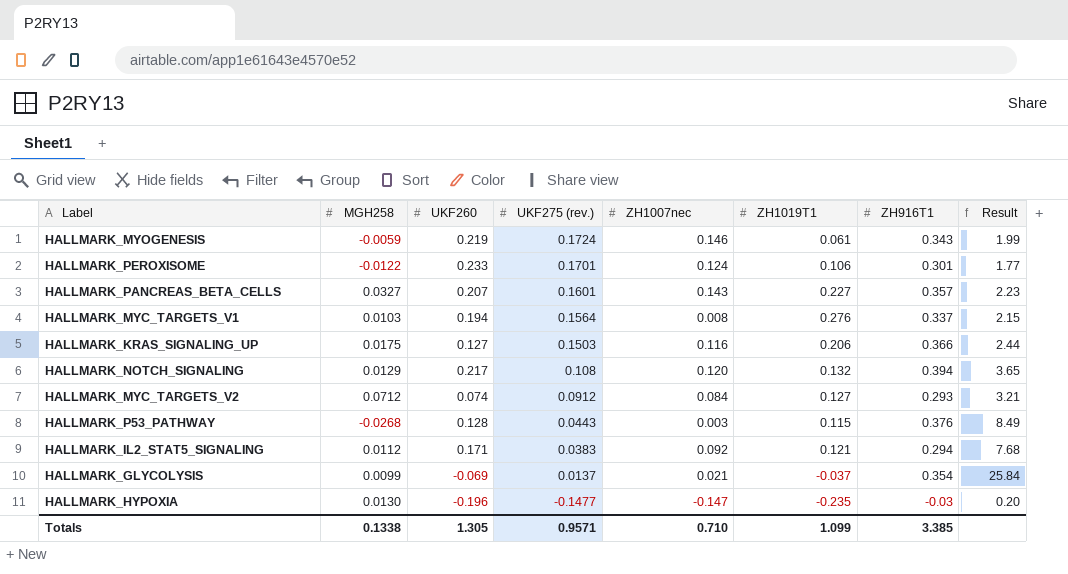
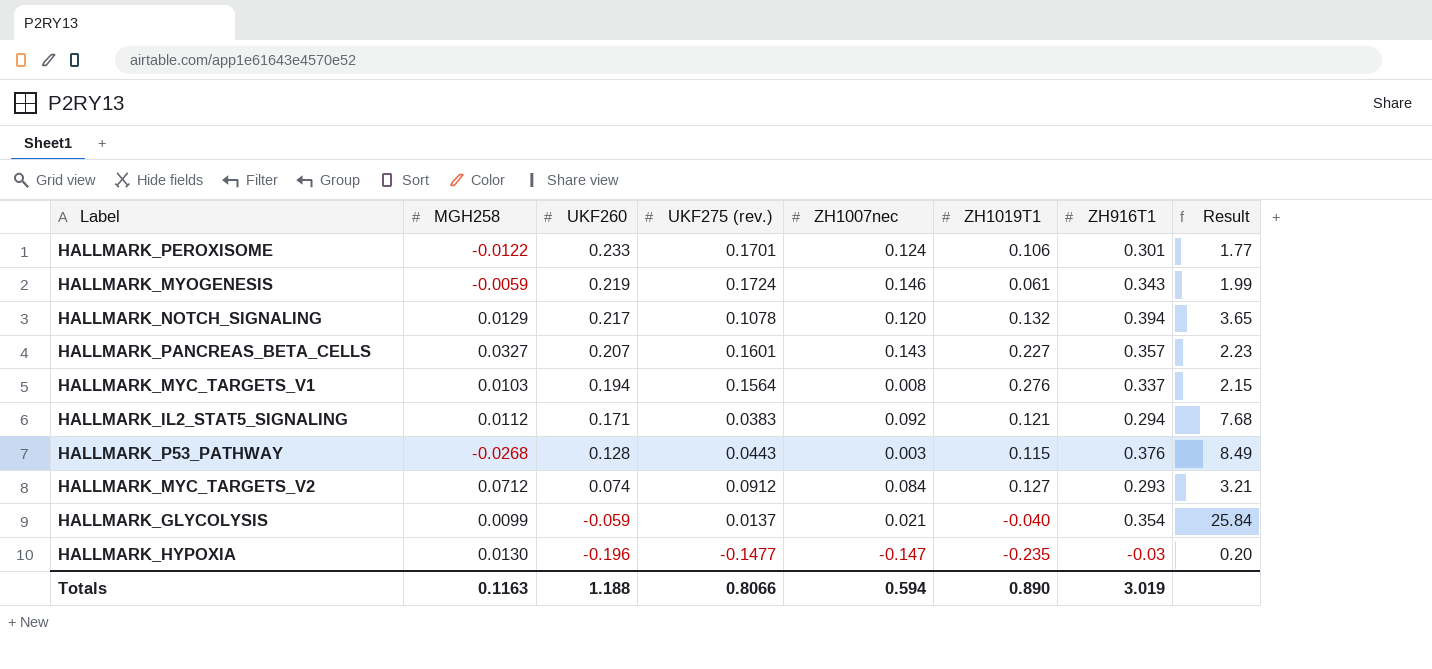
row order: UKF275 (rev.) descending -> UKF260 descending
row HALLMARK_KRAS_SIGNALING_UP: 0.0175 | 0.127 | 0.1503 | 0.116 | 0.206 | 0.366 | 2.44 -> none
HALLMARK_NOTCH_SIGNALING | UKF275 (rev.): 0.108 -> 0.1078
HALLMARK_GLYCOLYSIS | UKF260: -0.069 -> -0.059
HALLMARK_GLYCOLYSIS | ZH1019T1: -0.037 -> -0.040
Totals | MGH258: 0.1338 -> 0.1163
Totals | UKF260: 1.305 -> 1.188
Totals | UKF275 (rev.): 0.9571 -> 0.8066
Totals | ZH1007nec: 0.710 -> 0.594
Totals | ZH1019T1: 1.099 -> 0.890
Totals | ZH916T1: 3.385 -> 3.019

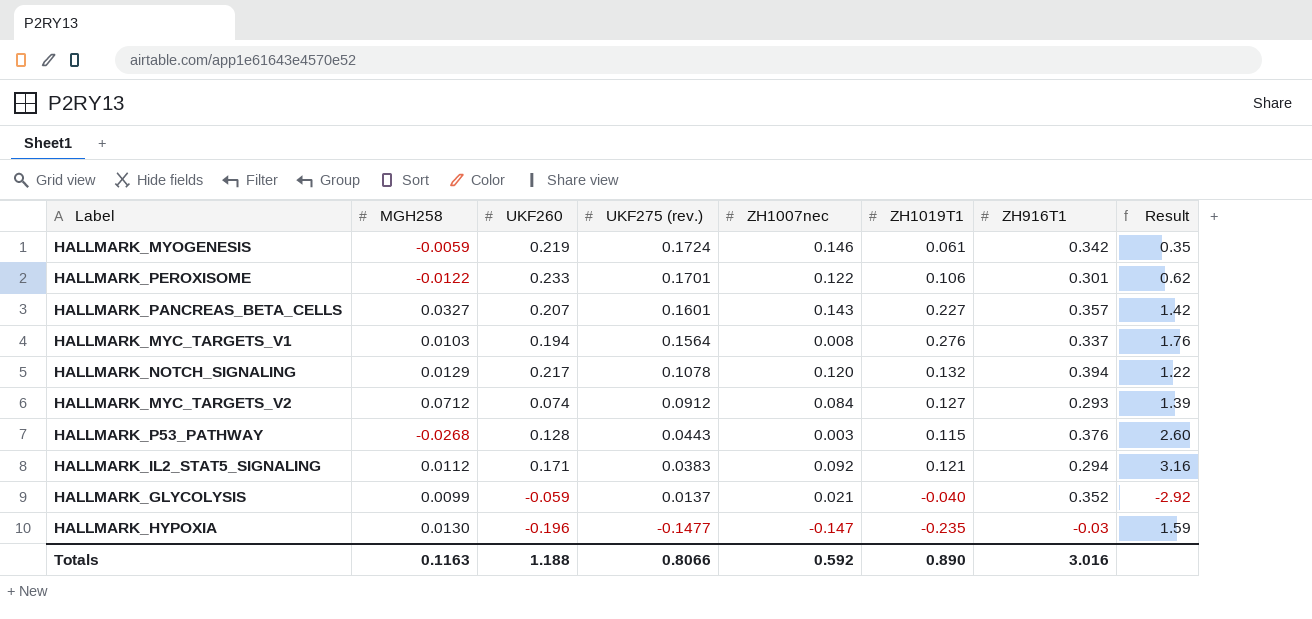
row order: UKF260 descending -> UKF275 (rev.) descending
column Result | formula: [ZH916T1] / [UKF275 (rev.)] -> [ZH1019T1] / [UKF275 (rev.)]
HALLMARK_MYOGENESIS | ZH916T1: 0.343 -> 0.342
HALLMARK_PEROXISOME | ZH1007nec: 0.124 -> 0.122
HALLMARK_GLYCOLYSIS | ZH916T1: 0.354 -> 0.352
Totals | ZH1007nec: 0.594 -> 0.592
Totals | ZH916T1: 3.019 -> 3.016

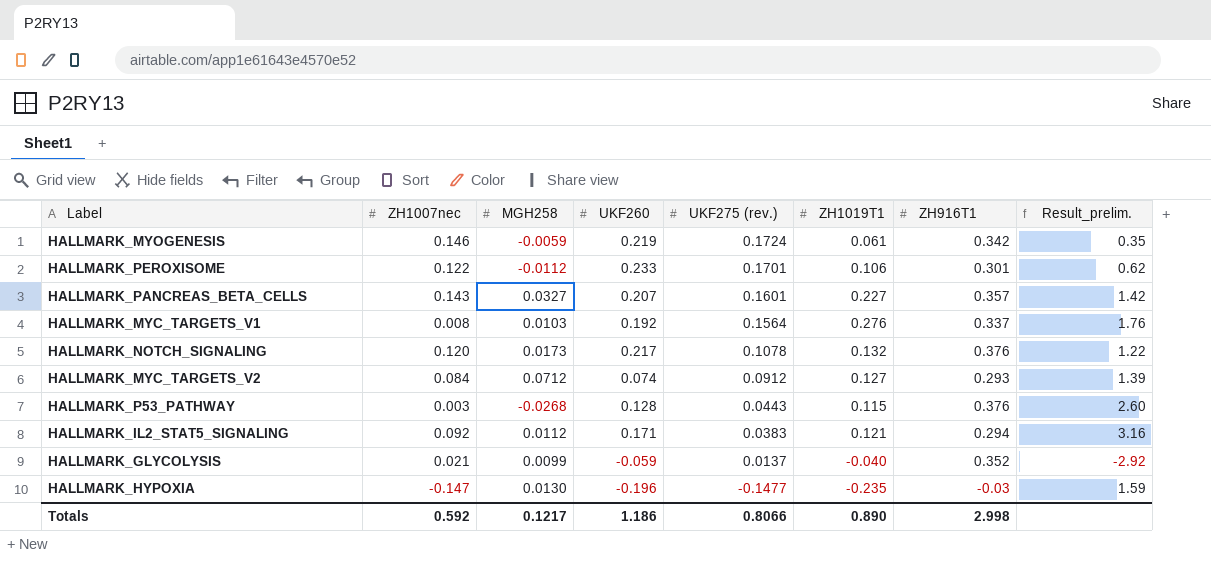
column ZH1007nec | position: 5 -> 2
column name: Result -> Result_prelim.
HALLMARK_PEROXISOME | MGH258: -0.0122 -> -0.0112
HALLMARK_MYC_TARGETS_V1 | UKF260: 0.194 -> 0.192
HALLMARK_NOTCH_SIGNALING | MGH258: 0.0129 -> 0.0173
HALLMARK_NOTCH_SIGNALING | ZH916T1: 0.394 -> 0.376
Totals | MGH258: 0.1163 -> 0.1217
Totals | UKF260: 1.188 -> 1.186
Totals | ZH916T1: 3.016 -> 2.998

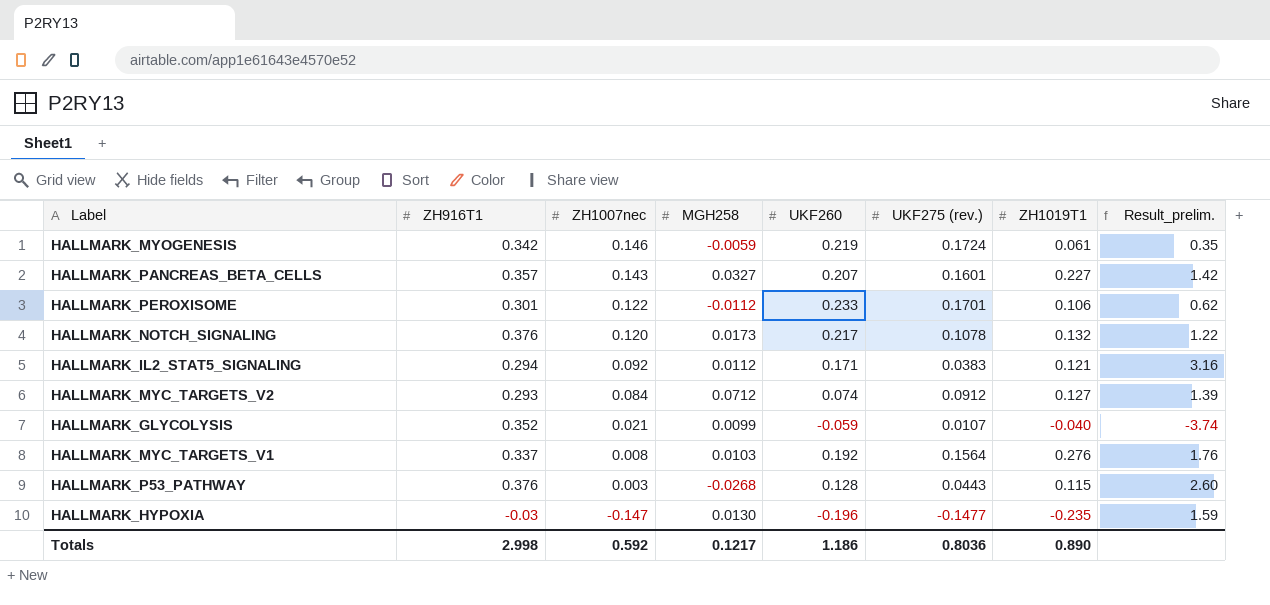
row order: UKF275 (rev.) descending -> ZH1007nec descending
column ZH916T1 | position: 7 -> 2
HALLMARK_GLYCOLYSIS | UKF275 (rev.): 0.0137 -> 0.0107
HALLMARK_GLYCOLYSIS | Result_prelim.: -2.92 -> -3.74
Totals | UKF275 (rev.): 0.8066 -> 0.8036

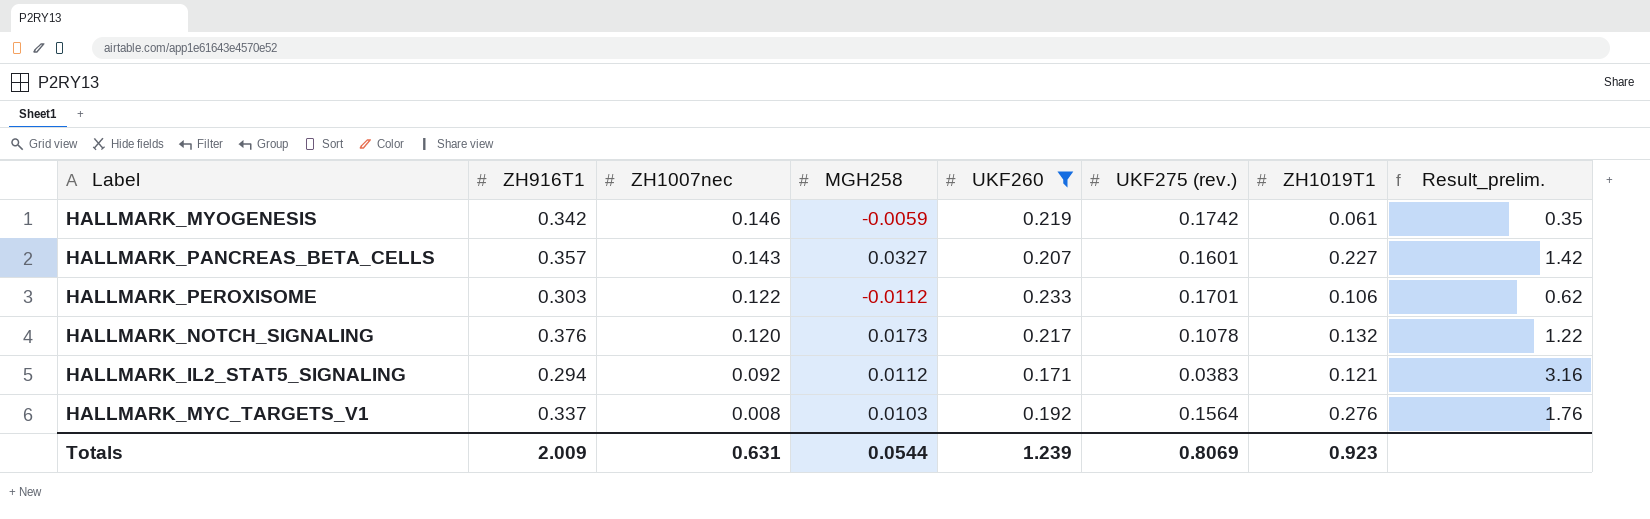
filter: none -> UKF260 >= 0.171
HALLMARK_MYOGENESIS | UKF275 (rev.): 0.1724 -> 0.1742
HALLMARK_PEROXISOME | ZH916T1: 0.301 -> 0.303
Totals | ZH916T1: 2.998 -> 2.009
Totals | ZH1007nec: 0.592 -> 0.631
Totals | MGH258: 0.1217 -> 0.0544
Totals | UKF260: 1.186 -> 1.239
Totals | UKF275 (rev.): 0.8036 -> 0.8069
Totals | ZH1019T1: 0.890 -> 0.923

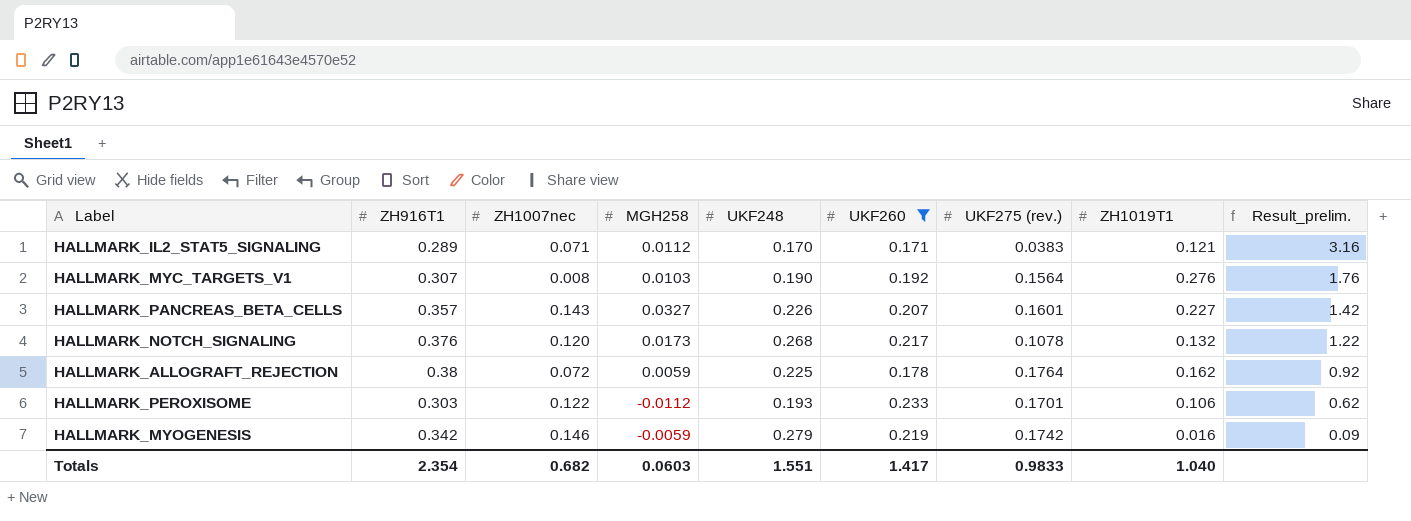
row order: ZH1007nec descending -> Result_prelim. descending
column UKF248 | position: none -> 5
HALLMARK_IL2_STAT5_SIGNALING | ZH916T1: 0.294 -> 0.289
HALLMARK_IL2_STAT5_SIGNALING | ZH1007nec: 0.092 -> 0.071
HALLMARK_MYC_TARGETS_V1 | ZH916T1: 0.337 -> 0.307
row HALLMARK_ALLOGRAFT_REJECTION: none -> 0.38 | 0.072 | 0.0059 | 0.225 | 0.178 | 0.1764 | 0.162 | 0.92
HALLMARK_MYOGENESIS | ZH1019T1: 0.061 -> 0.016
HALLMARK_MYOGENESIS | Result_prelim.: 0.35 -> 0.09
Totals | ZH916T1: 2.009 -> 2.354
Totals | ZH1007nec: 0.631 -> 0.682
Totals | MGH258: 0.0544 -> 0.0603
Totals | UKF260: 1.239 -> 1.417
Totals | UKF275 (rev.): 0.8069 -> 0.9833
Totals | ZH1019T1: 0.923 -> 1.040

